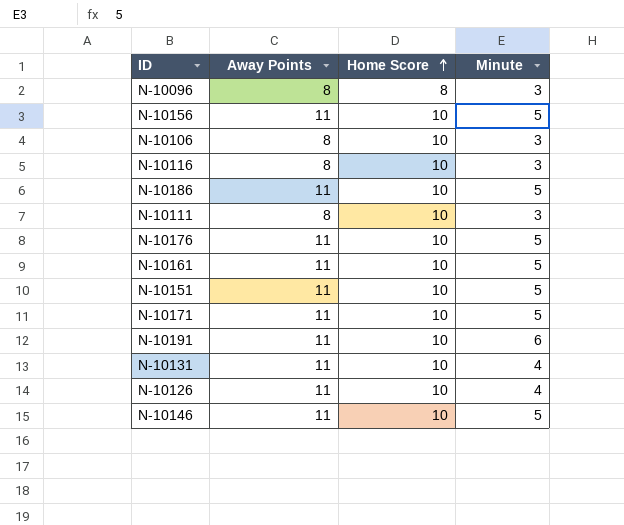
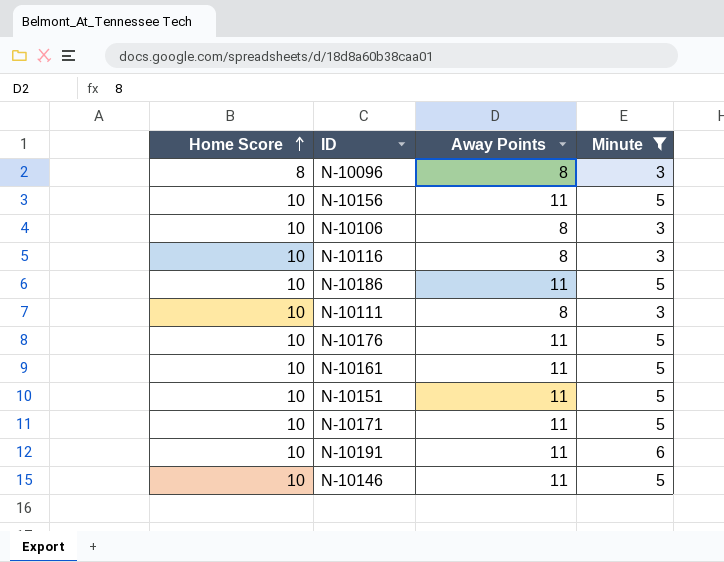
filter: none -> Minute != 4
column Home Score | position: 3 -> 1

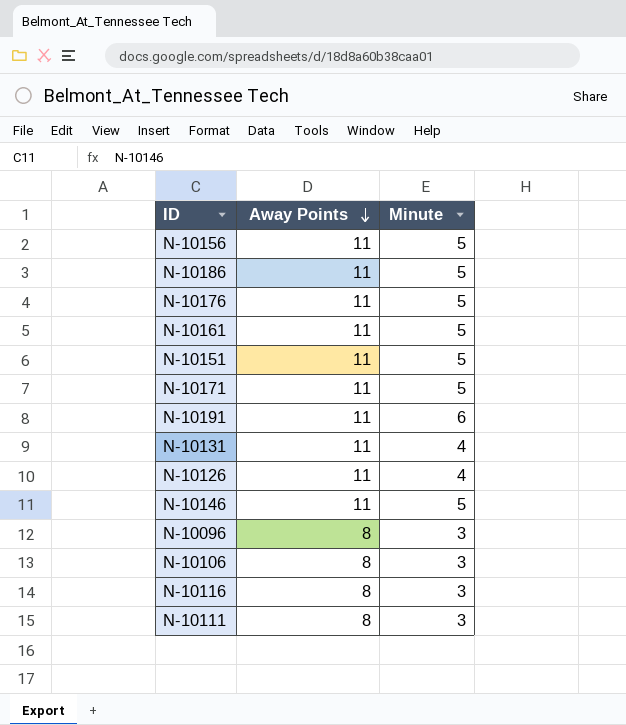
filter: Minute != 4 -> none
row order: Home Score ascending -> Away Points descending
column Home Score | position: 1 -> none

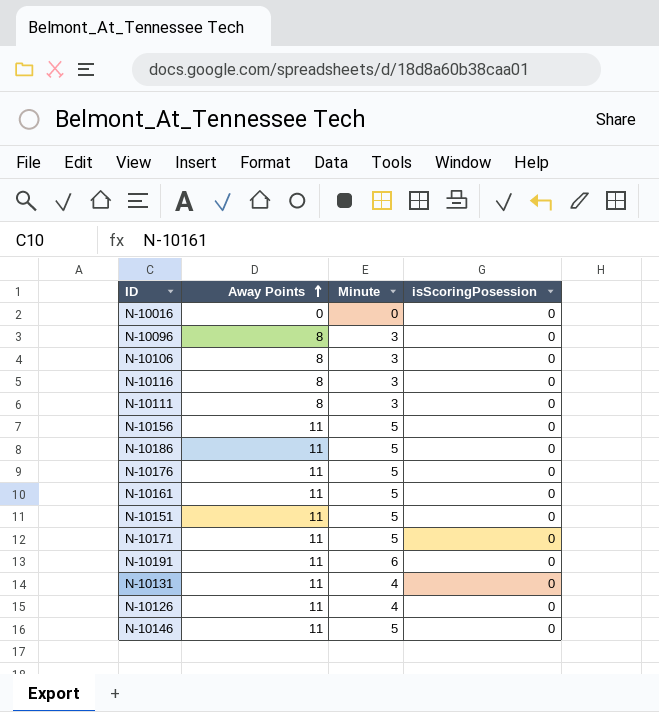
row order: Away Points descending -> Away Points ascending
column isScoringPosession | position: none -> 4
row N-10016: none -> 0 | 0 | 0

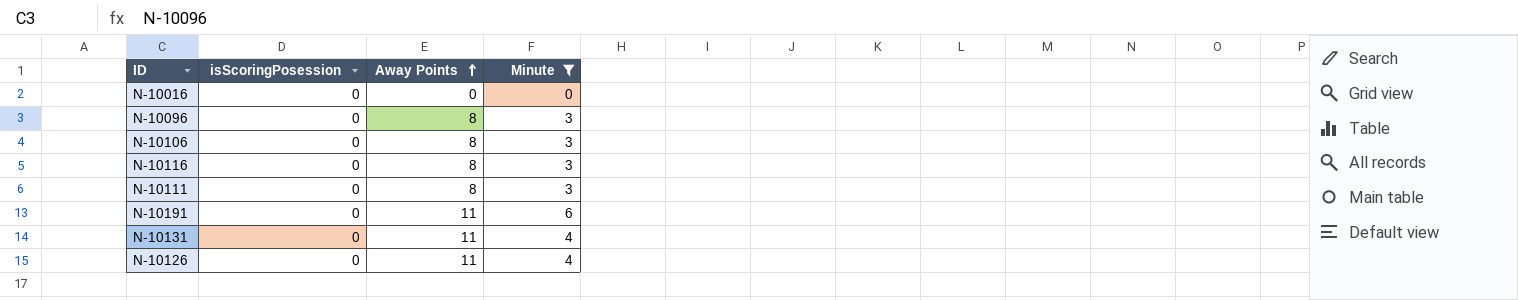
filter: none -> Minute != 5
column isScoringPosession | position: 4 -> 2

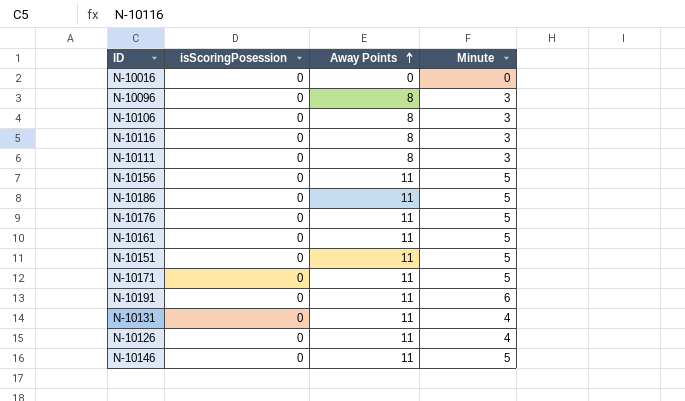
filter: Minute != 5 -> none

